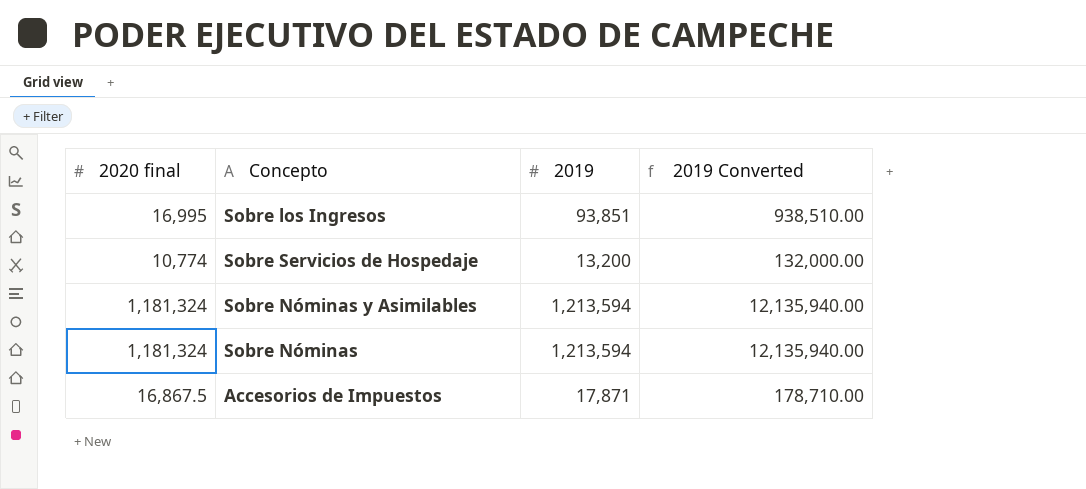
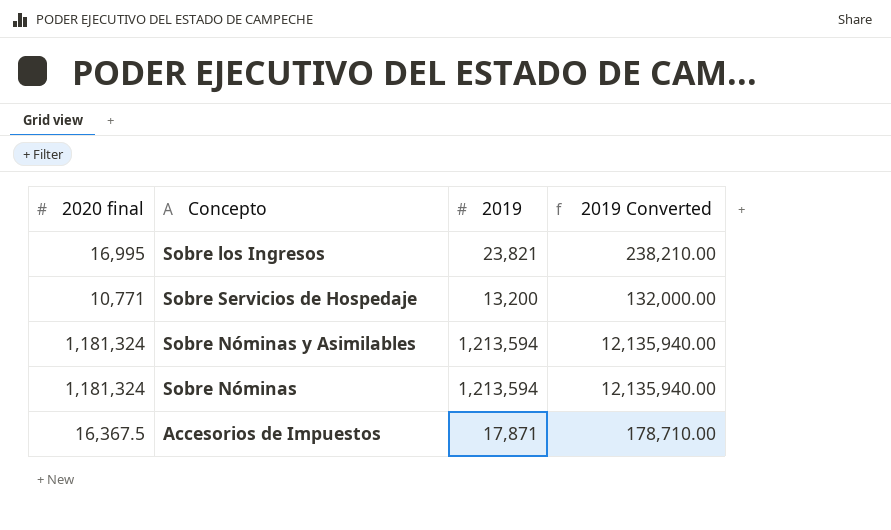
Sobre los Ingresos | 2019: 93,851 -> 23,821
Sobre los Ingresos | 2019 Converted: 938,510.00 -> 238,210.00
Sobre Servicios de Hospedaje | 2020 final: 10,774 -> 10,771
Accesorios de Impuestos | 2020 final: 16,867.5 -> 16,367.5

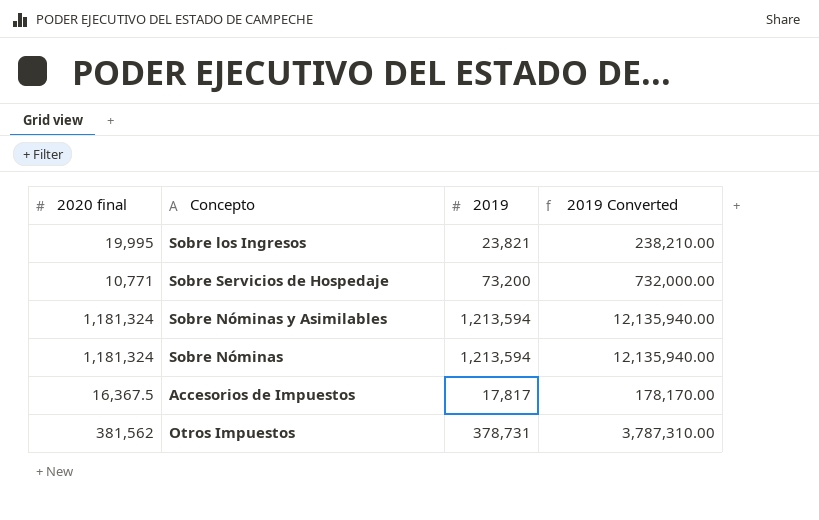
Sobre los Ingresos | 2020 final: 16,995 -> 19,995
Sobre Servicios de Hospedaje | 2019: 13,200 -> 73,200
Sobre Servicios de Hospedaje | 2019 Converted: 132,000.00 -> 732,000.00
Accesorios de Impuestos | 2019: 17,871 -> 17,817
Accesorios de Impuestos | 2019 Converted: 178,710.00 -> 178,170.00
row Otros Impuestos: none -> 381,562 | 378,731 | 3,787,310.00

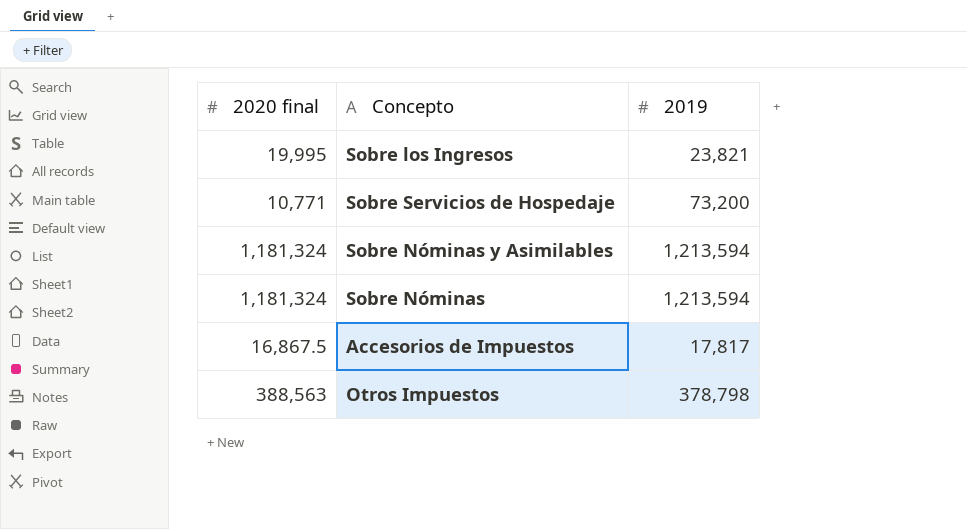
column 2019 Converted | formula: [2019] * 10 -> none
Accesorios de Impuestos | 2020 final: 16,367.5 -> 16,867.5
Otros Impuestos | 2020 final: 381,562 -> 388,563
Otros Impuestos | 2019: 378,731 -> 378,798

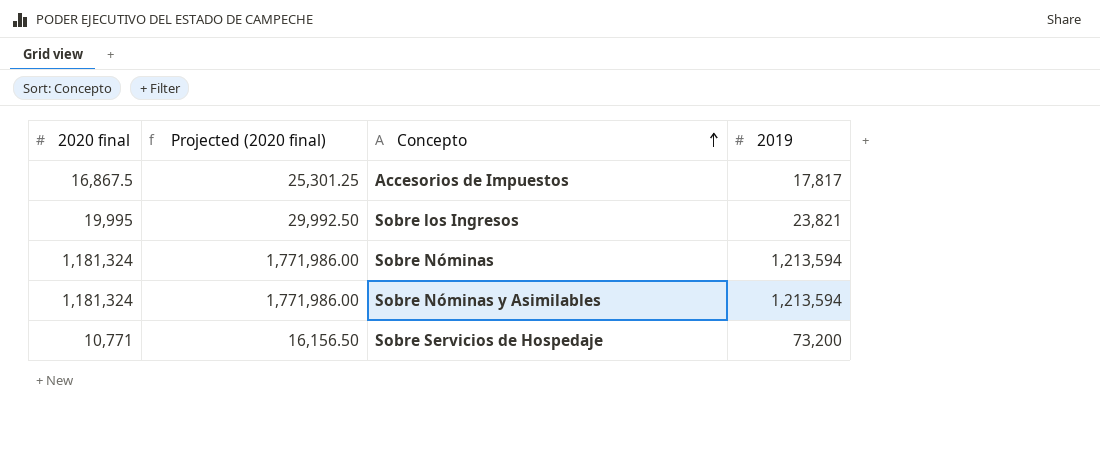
row order: none -> Concepto ascending
column Projected (2020 final) | formula: none -> [2020 final] * 1.5
row Otros Impuestos: 388,563 | 378,798 -> none

